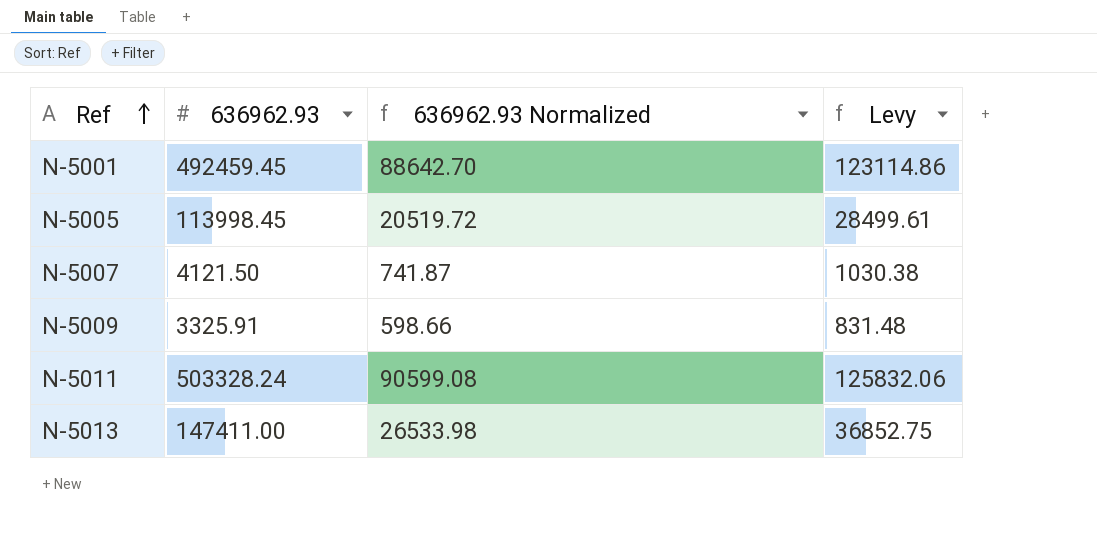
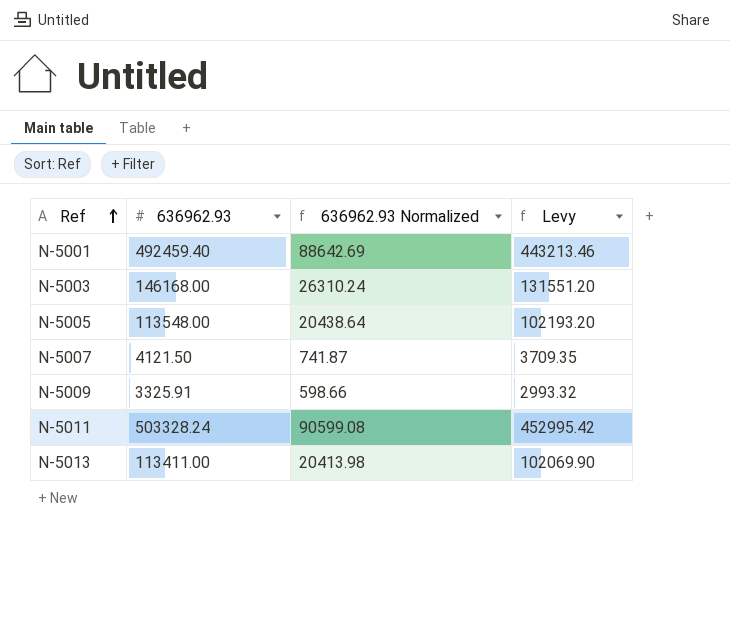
column Levy | formula: [636962.93] * 0.25 -> [636962.93] * 0.9
N-5001 | 636962.93: 492459.45 -> 492459.40
N-5001 | 636962.93 Normalized: 88642.70 -> 88642.69
row N-5003: none -> 146168.00 | 26310.24 | 131551.20
N-5005 | 636962.93: 113998.45 -> 113548.00
N-5005 | 636962.93 Normalized: 20519.72 -> 20438.64
N-5013 | 636962.93: 147411.00 -> 113411.00
N-5013 | 636962.93 Normalized: 26533.98 -> 20413.98

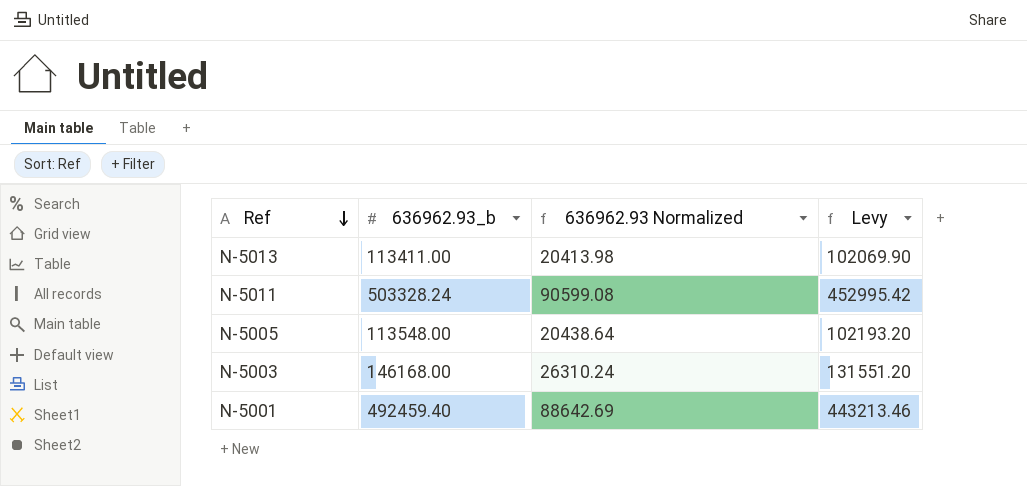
row order: Ref ascending -> Ref descending
column name: 636962.93 -> 636962.93_b
row N-5007: 4121.50 | 741.87 | 3709.35 -> none
row N-5009: 3325.91 | 598.66 | 2993.32 -> none

